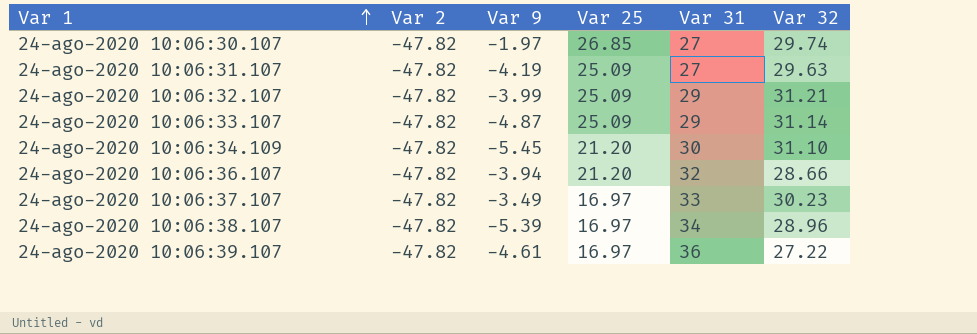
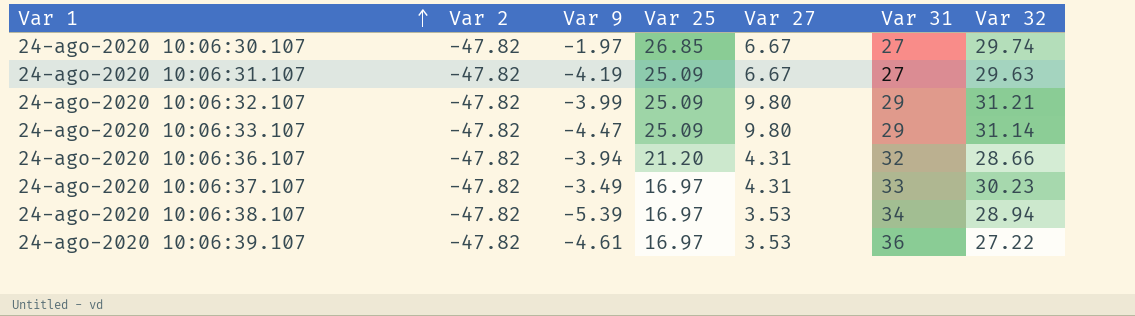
column Var 27 | position: none -> 5
row 24-ago-2020 10:06:34.109: -47.82 | -5.45 | 21.20 | 30 | 31.10 -> none
24-ago-2020 10:06:33.107 | Var 9: -4.87 -> -4.47
24-ago-2020 10:06:38.107 | Var 32: 28.96 -> 28.94

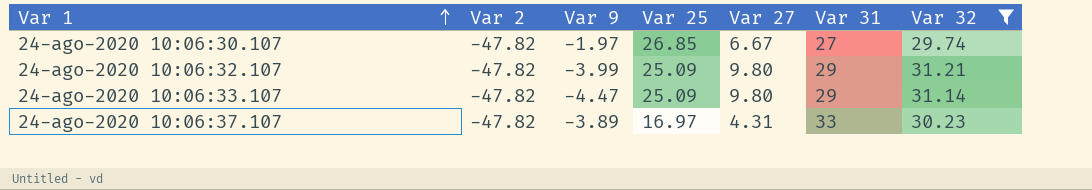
filter: none -> Var 32 >= 29.74
24-ago-2020 10:06:37.107 | Var 9: -3.49 -> -3.89

